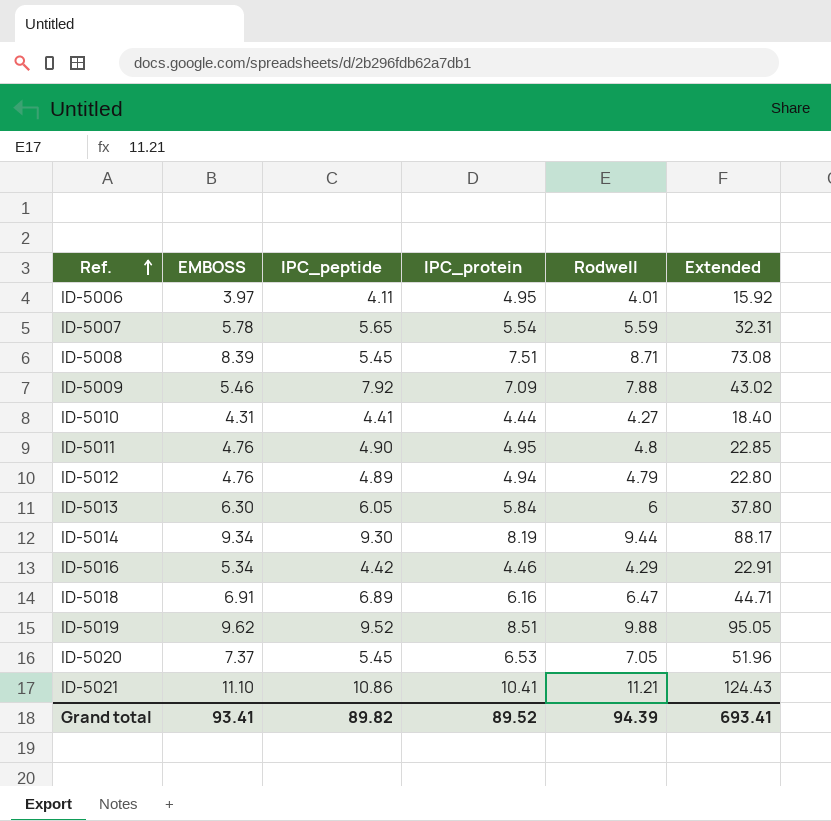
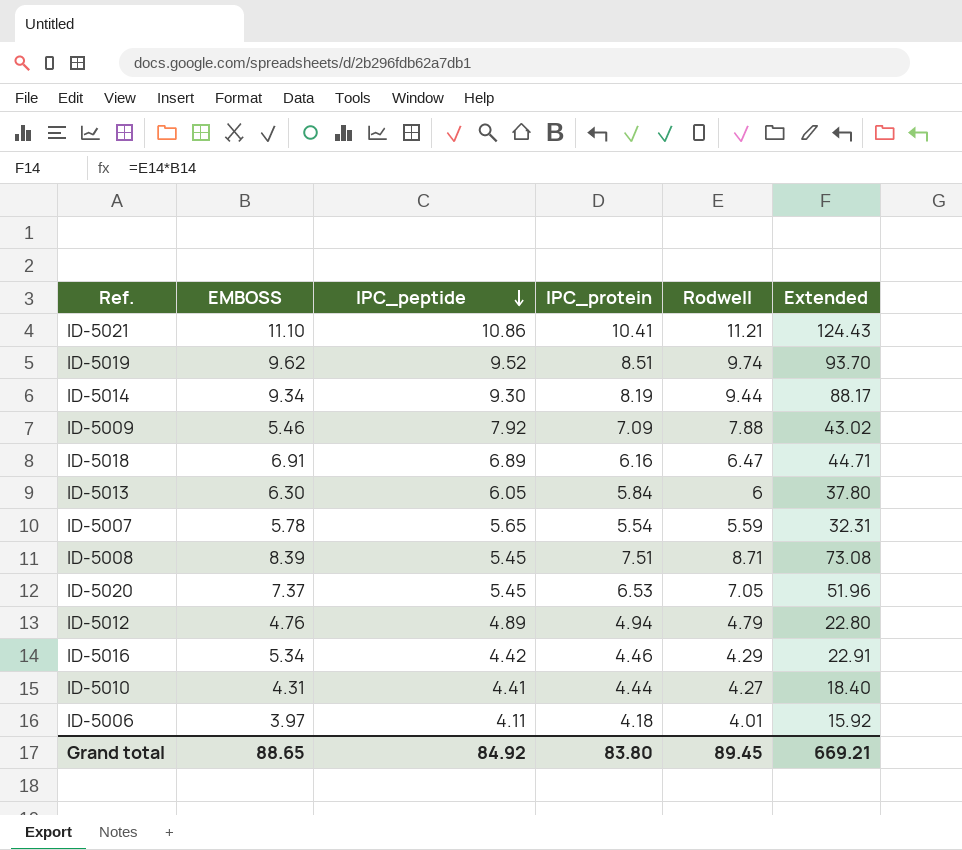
row order: Ref. ascending -> IPC_peptide descending
row ID-5011: 4.76 | 4.90 | 4.95 | 4.8 | 22.85 -> none
ID-5019 | Rodwell: 9.88 -> 9.74
ID-5019 | Extended: 95.05 -> 93.70
ID-5006 | IPC_protein: 4.95 -> 4.18
Grand total | EMBOSS: 93.41 -> 88.65
Grand total | IPC_peptide: 89.82 -> 84.92
Grand total | IPC_protein: 89.52 -> 83.80
Grand total | Rodwell: 94.39 -> 89.45
Grand total | Extended: 693.41 -> 669.21

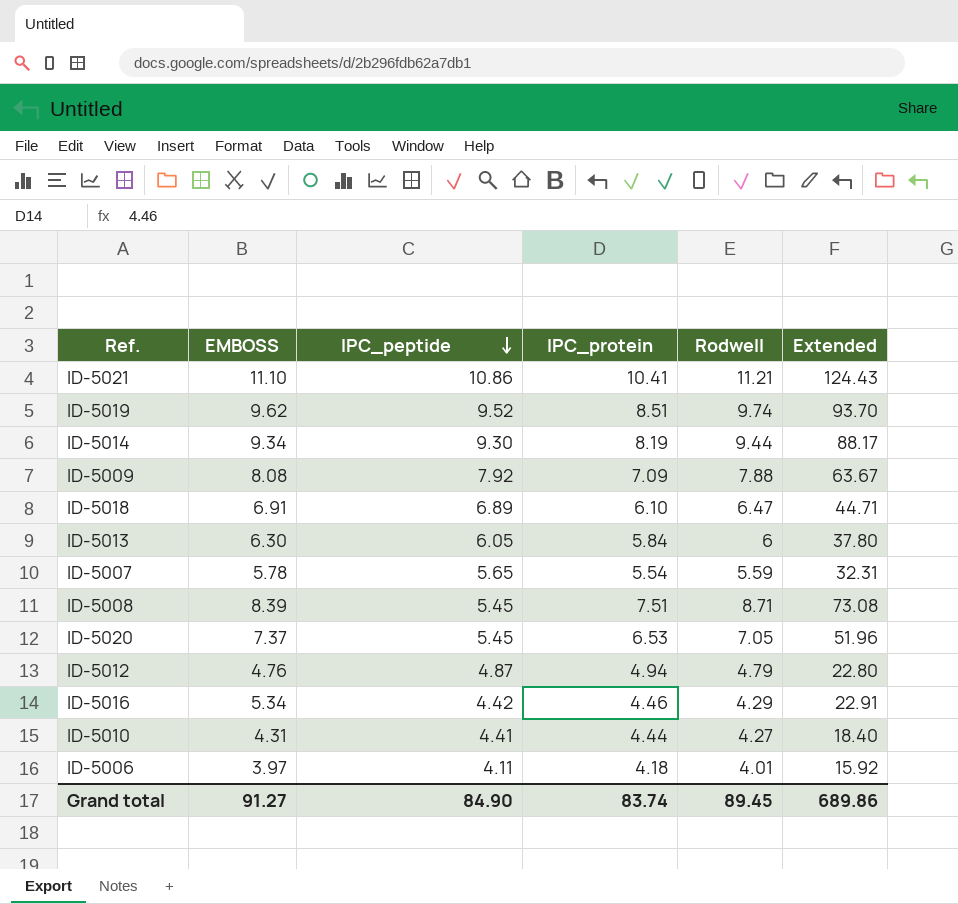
ID-5009 | EMBOSS: 5.46 -> 8.08
ID-5009 | Extended: 43.02 -> 63.67
ID-5018 | IPC_protein: 6.16 -> 6.10
ID-5012 | IPC_peptide: 4.89 -> 4.87
Grand total | EMBOSS: 88.65 -> 91.27
Grand total | IPC_peptide: 84.92 -> 84.90
Grand total | IPC_protein: 83.80 -> 83.74
Grand total | Extended: 669.21 -> 689.86

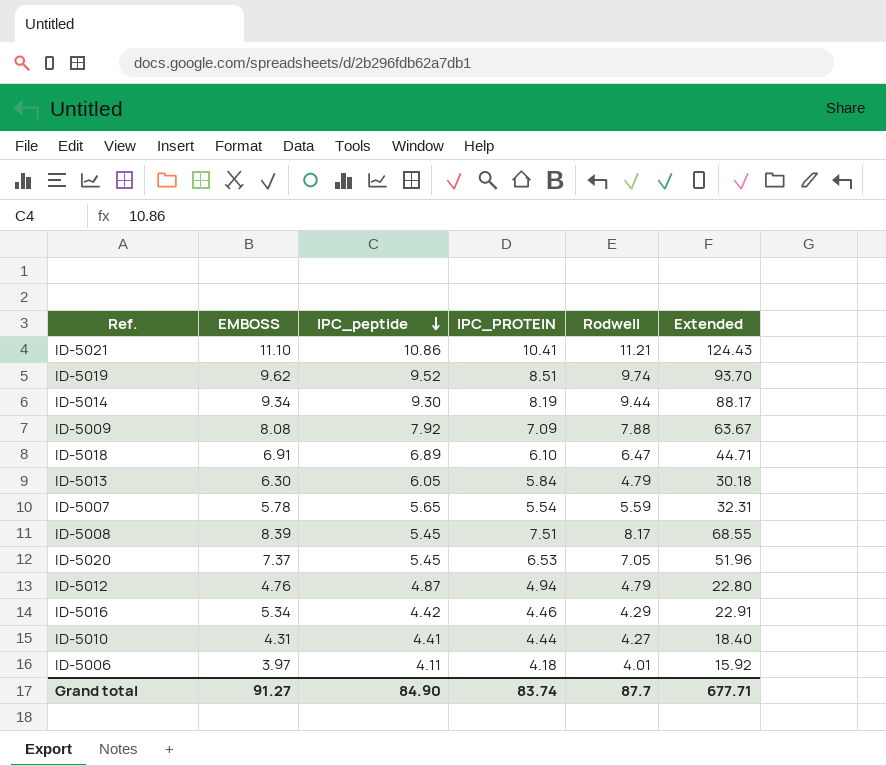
column name: IPC_protein -> IPC_PROTEIN
ID-5013 | Rodwell: 6 -> 4.79
ID-5013 | Extended: 37.80 -> 30.18
ID-5008 | Rodwell: 8.71 -> 8.17
ID-5008 | Extended: 73.08 -> 68.55
Grand total | Rodwell: 89.45 -> 87.7
Grand total | Extended: 689.86 -> 677.71

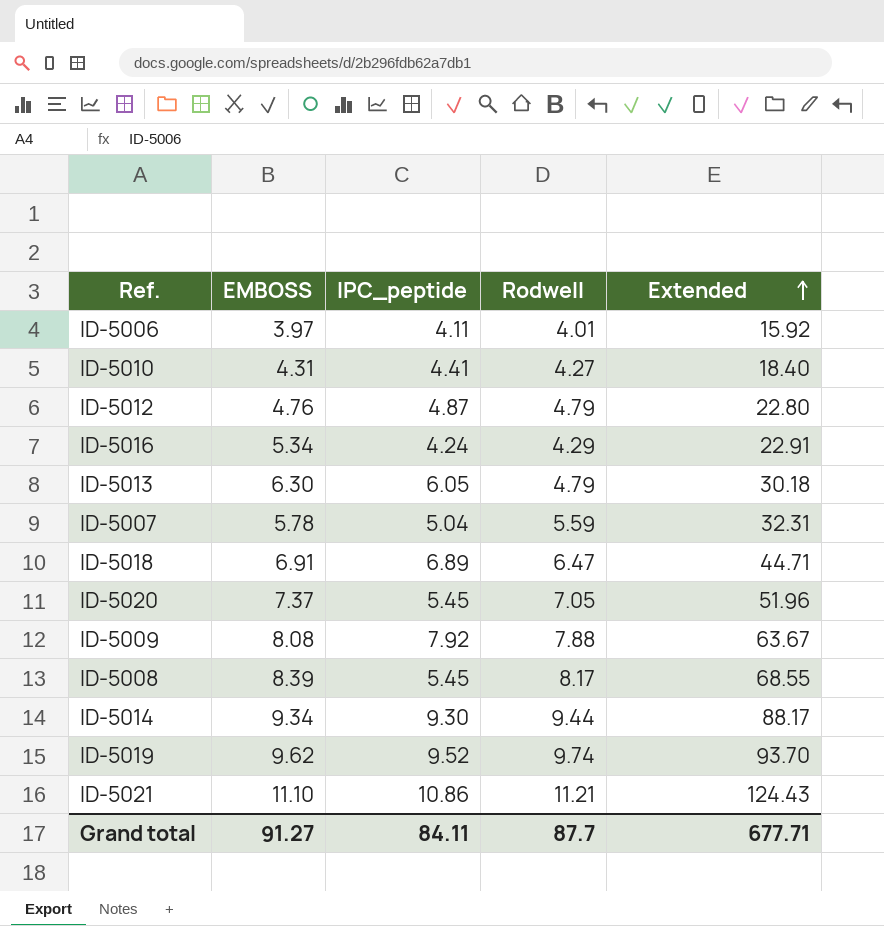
row order: IPC_peptide descending -> Extended ascending
column IPC_PROTEIN | position: 4 -> none
ID-5016 | IPC_peptide: 4.42 -> 4.24
ID-5007 | IPC_peptide: 5.65 -> 5.04
Grand total | IPC_peptide: 84.90 -> 84.11

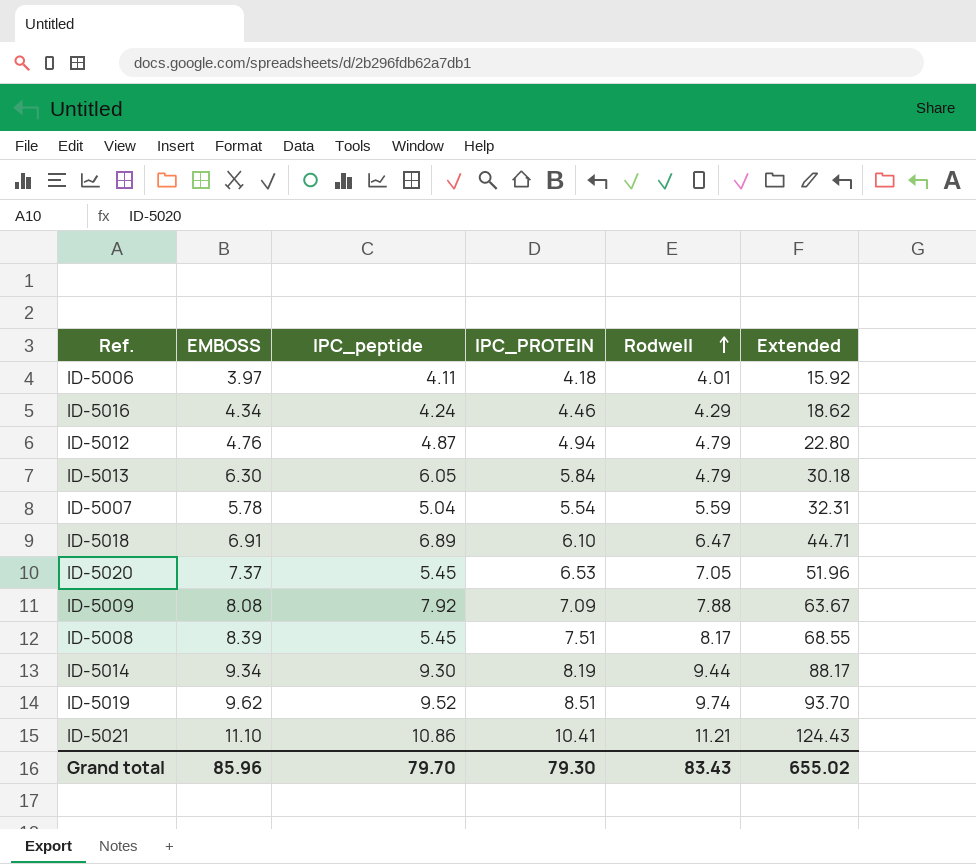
row order: Extended ascending -> Rodwell ascending
column IPC_PROTEIN | position: none -> 4
row ID-5010: 4.31 | 4.41 | 4.27 | 18.40 -> none
ID-5016 | EMBOSS: 5.34 -> 4.34
ID-5016 | Extended: 22.91 -> 18.62
Grand total | EMBOSS: 91.27 -> 85.96
Grand total | IPC_peptide: 84.11 -> 79.70
Grand total | Rodwell: 87.7 -> 83.43
Grand total | Extended: 677.71 -> 655.02

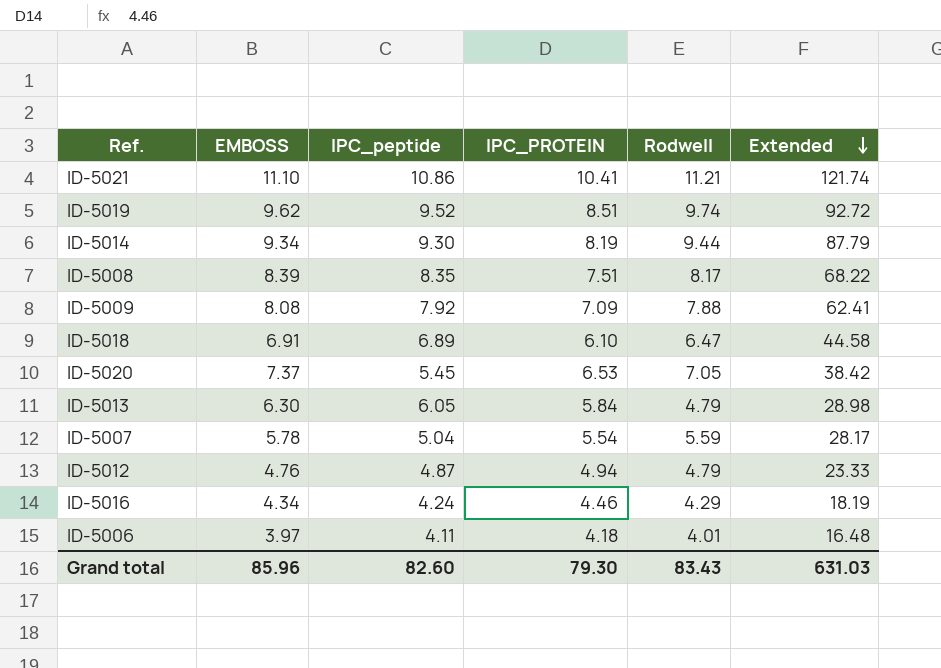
row order: Rodwell ascending -> Extended descending
column Extended | formula: [EMBOSS] * [Rodwell] -> [IPC_peptide] * [Rodwell]
ID-5008 | IPC_peptide: 5.45 -> 8.35
Grand total | IPC_peptide: 79.70 -> 82.60
Grand total | Extended: 655.02 -> 631.03

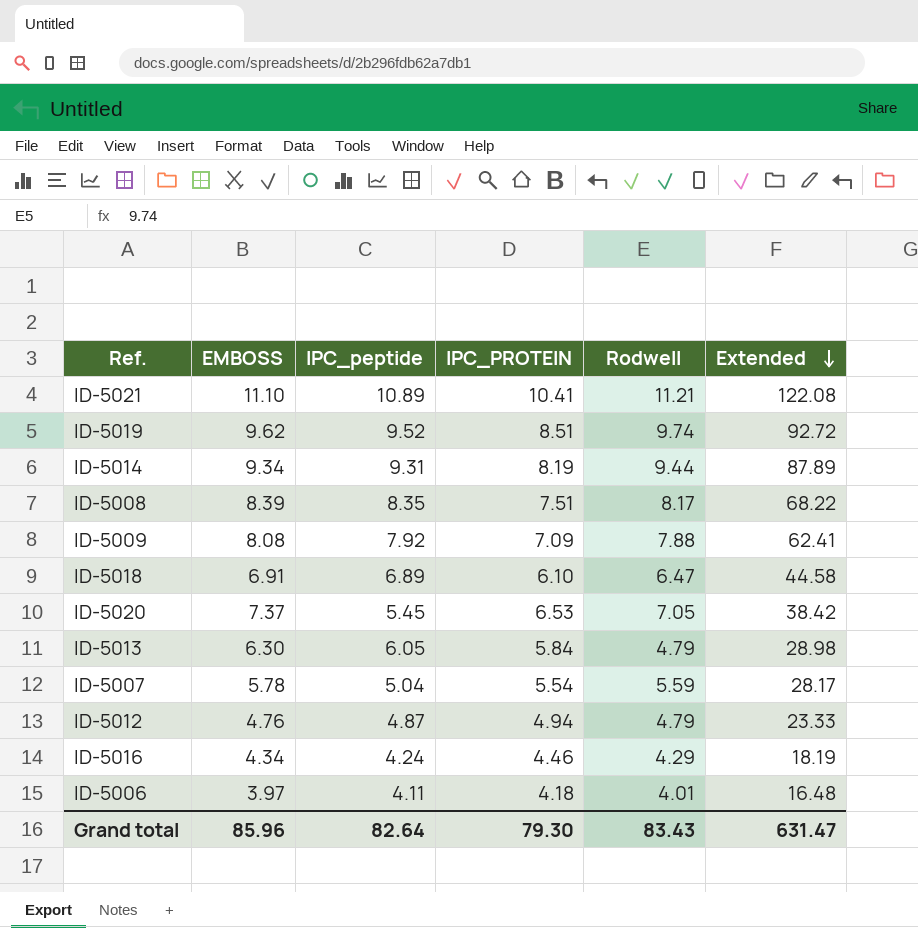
ID-5021 | IPC_peptide: 10.86 -> 10.89
ID-5021 | Extended: 121.74 -> 122.08
ID-5014 | IPC_peptide: 9.30 -> 9.31
ID-5014 | Extended: 87.79 -> 87.89
Grand total | IPC_peptide: 82.60 -> 82.64
Grand total | Extended: 631.03 -> 631.47

